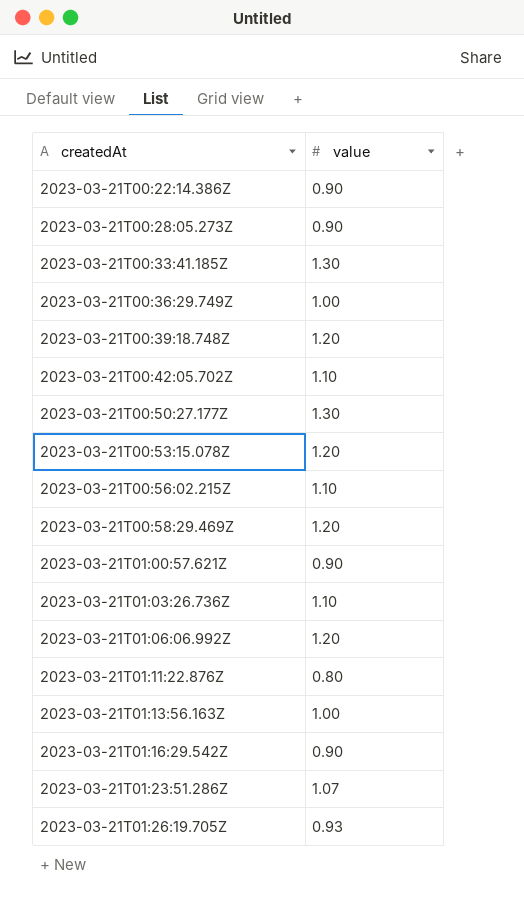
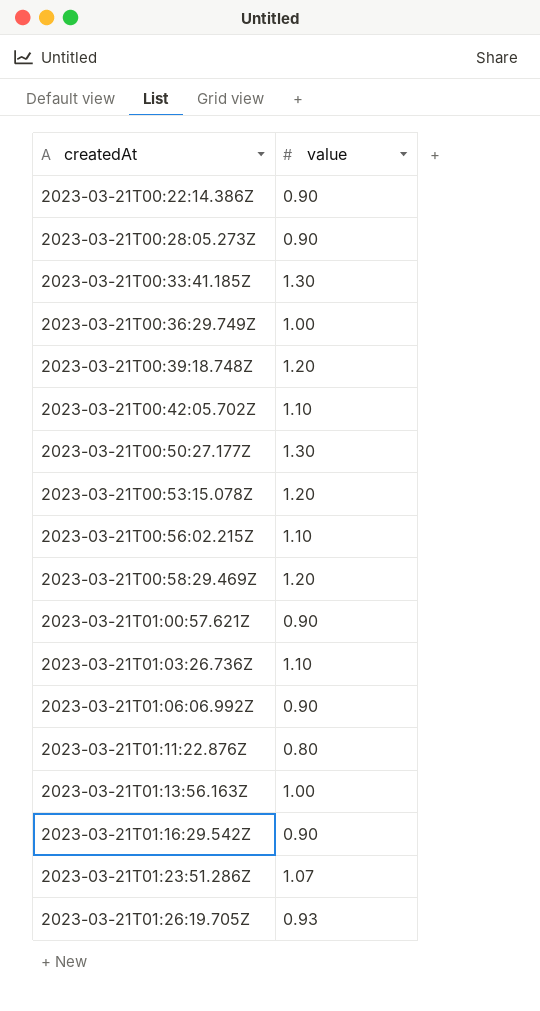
2023-03-21T01:06:06.992Z | value: 1.20 -> 0.90

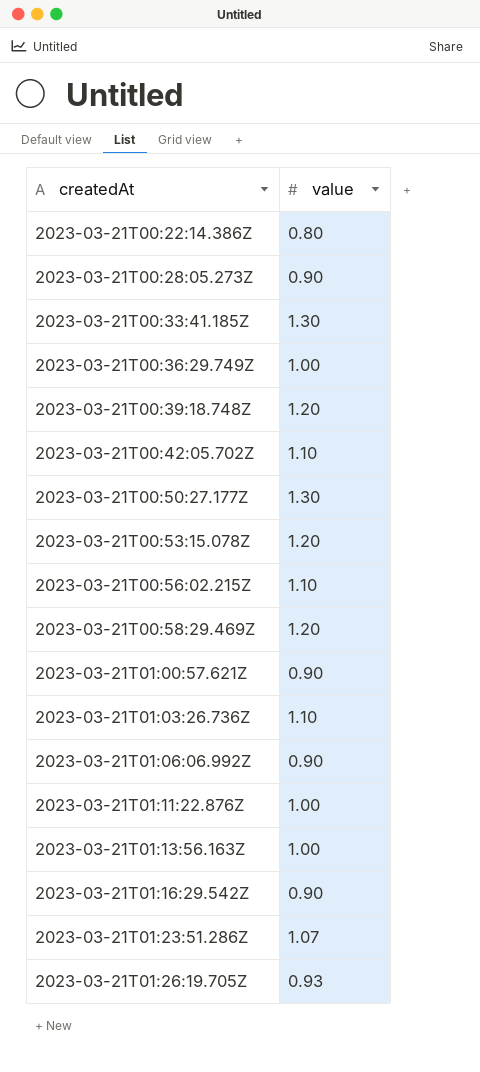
2023-03-21T00:22:14.386Z | value: 0.90 -> 0.80
2023-03-21T01:11:22.876Z | value: 0.80 -> 1.00

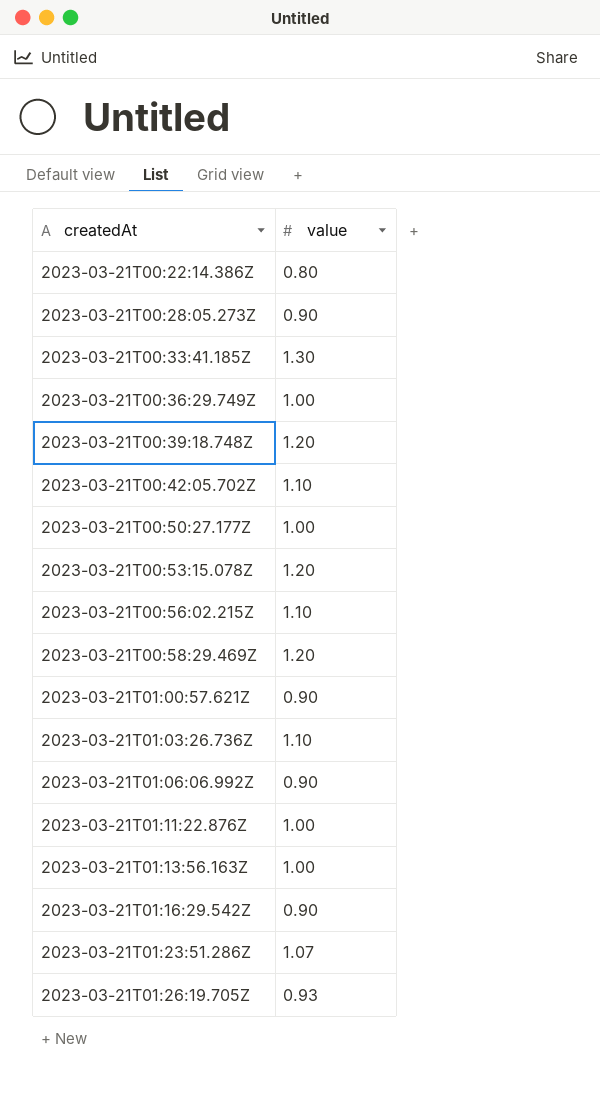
2023-03-21T00:50:27.177Z | value: 1.30 -> 1.00

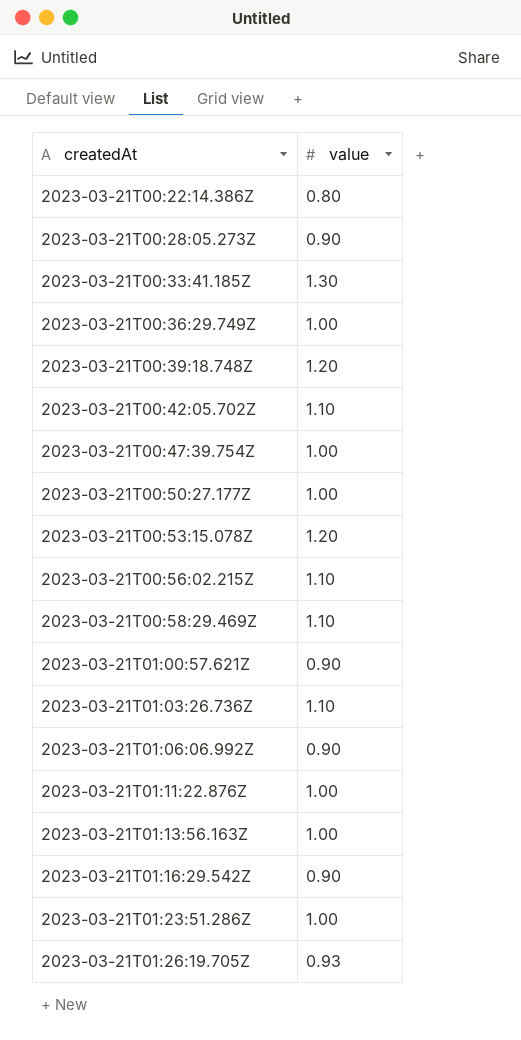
row 2023-03-21T00:47:39.754Z: none -> 1.00
2023-03-21T00:58:29.469Z | value: 1.20 -> 1.10
2023-03-21T01:23:51.286Z | value: 1.07 -> 1.00

